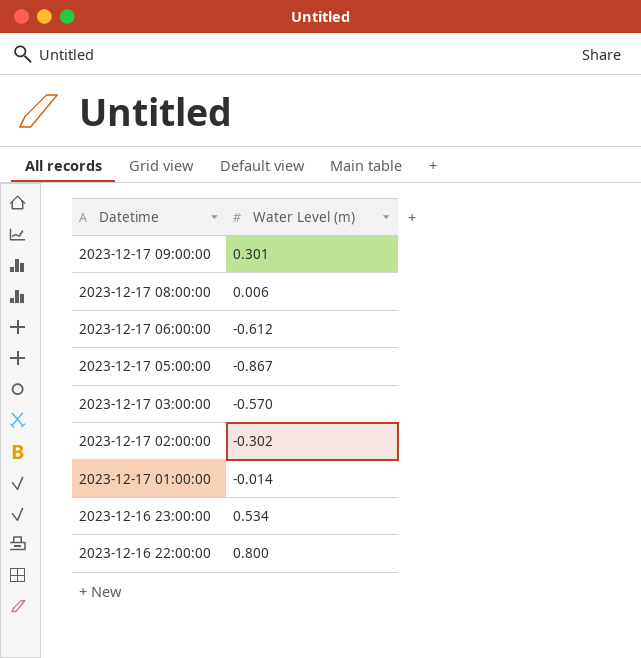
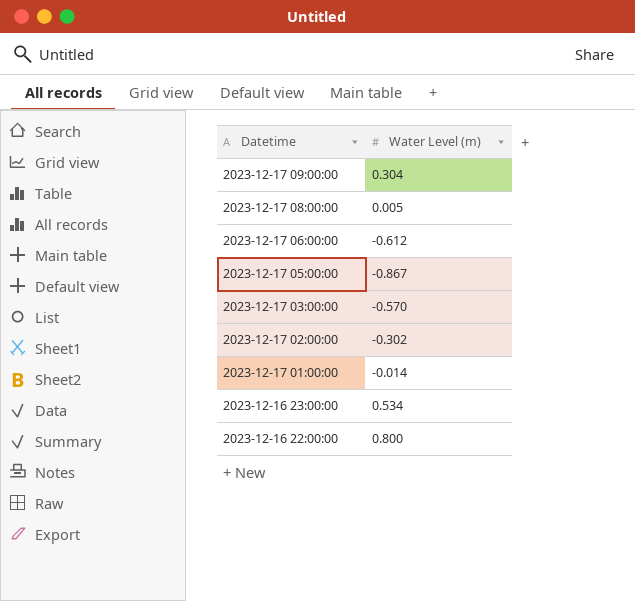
2023-12-17 09:00:00 | Water Level (m): 0.301 -> 0.304
2023-12-17 08:00:00 | Water Level (m): 0.006 -> 0.005

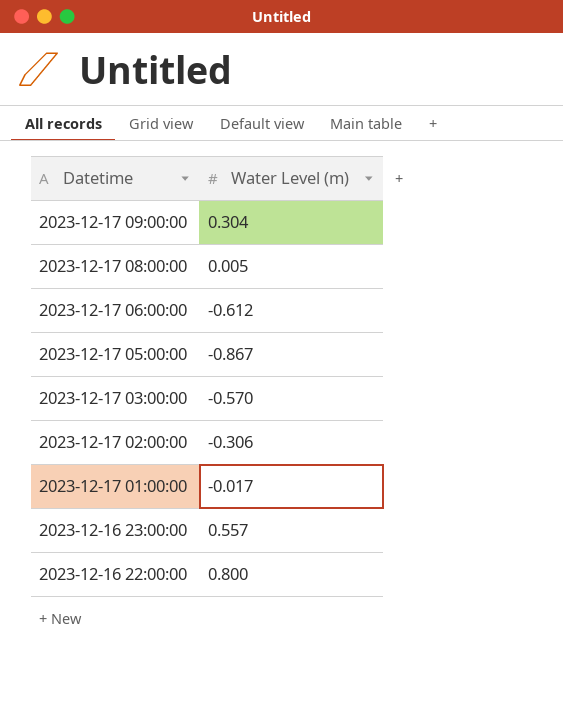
2023-12-17 02:00:00 | Water Level (m): -0.302 -> -0.306
2023-12-17 01:00:00 | Water Level (m): -0.014 -> -0.017
2023-12-16 23:00:00 | Water Level (m): 0.534 -> 0.557

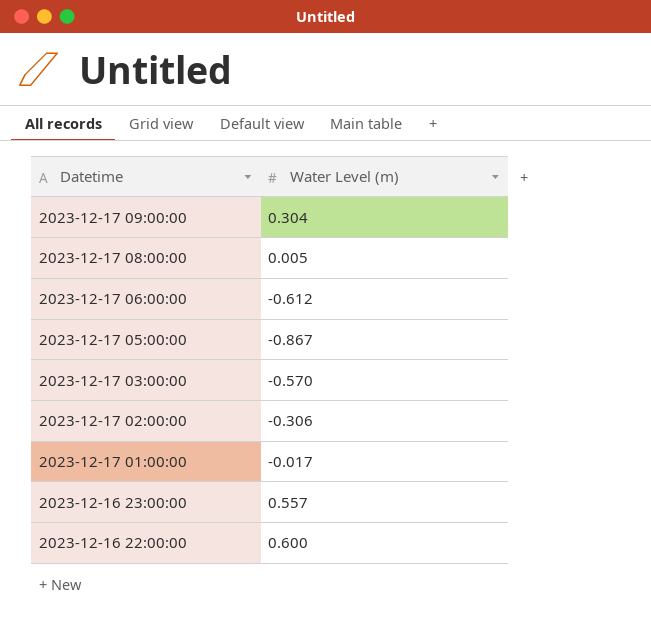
2023-12-16 22:00:00 | Water Level (m): 0.800 -> 0.600

